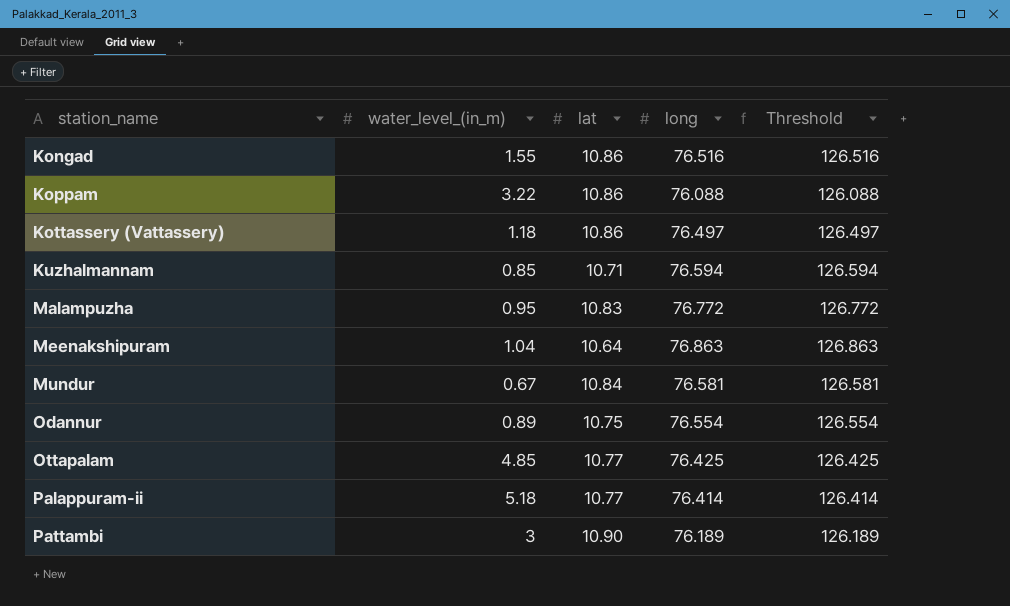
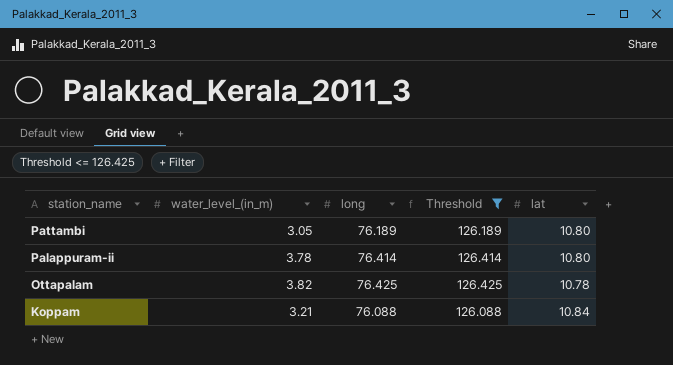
filter: none -> Threshold <= 126.425
row order: station_name ascending -> station_name descending
column lat | position: 3 -> 5
Pattambi | water_level_(in_m): 3 -> 3.05
Pattambi | lat: 10.90 -> 10.80
Palappuram-ii | water_level_(in_m): 5.18 -> 3.78
Palappuram-ii | lat: 10.77 -> 10.80
Ottapalam | water_level_(in_m): 4.85 -> 3.82
Ottapalam | lat: 10.77 -> 10.78
Koppam | water_level_(in_m): 3.22 -> 3.21
Koppam | lat: 10.86 -> 10.84

